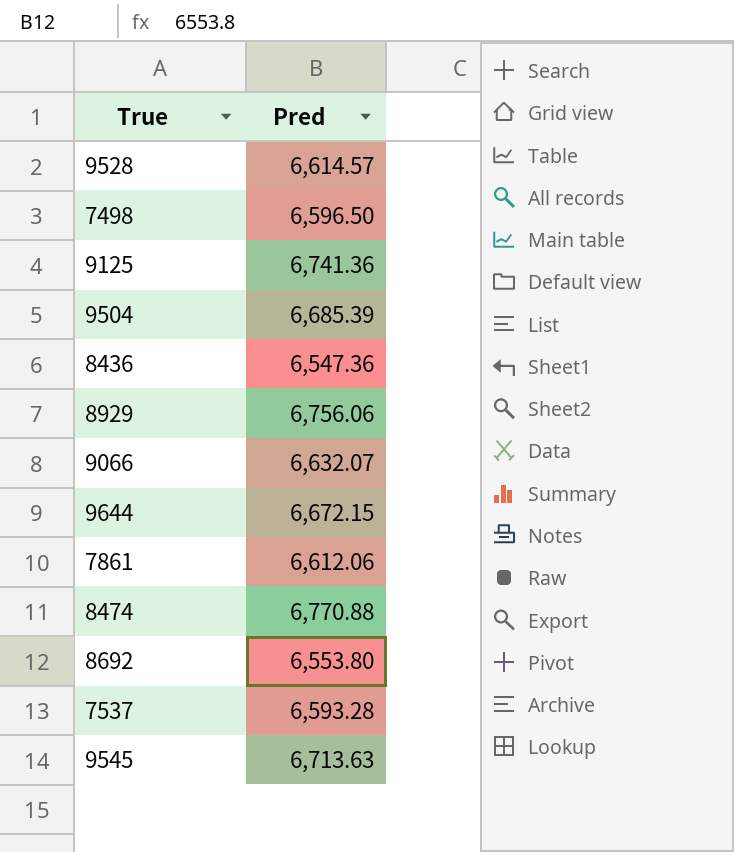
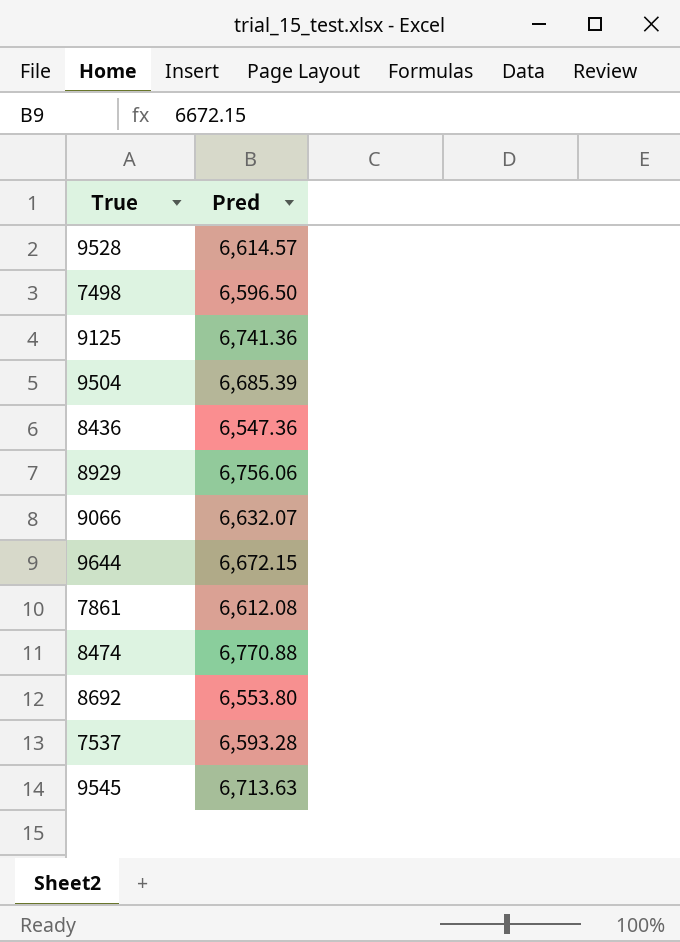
7861 | Pred: 6,612.06 -> 6,612.08

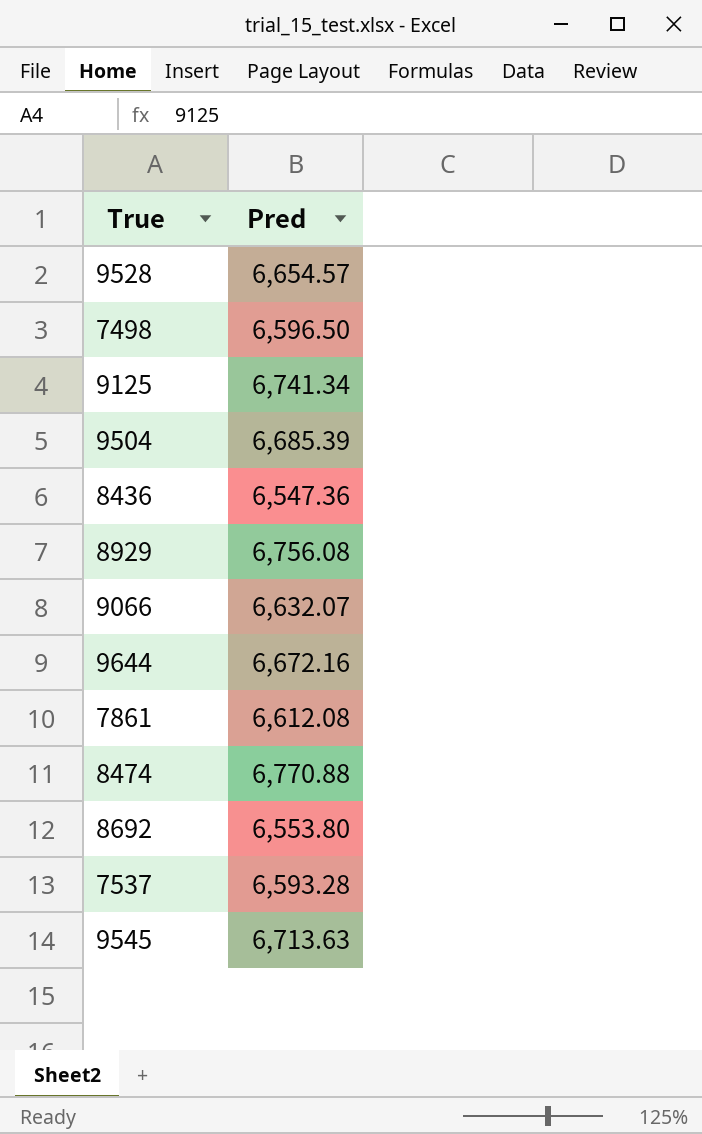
9528 | Pred: 6,614.57 -> 6,654.57
9125 | Pred: 6,741.36 -> 6,741.34
8929 | Pred: 6,756.06 -> 6,756.08
9644 | Pred: 6,672.15 -> 6,672.16

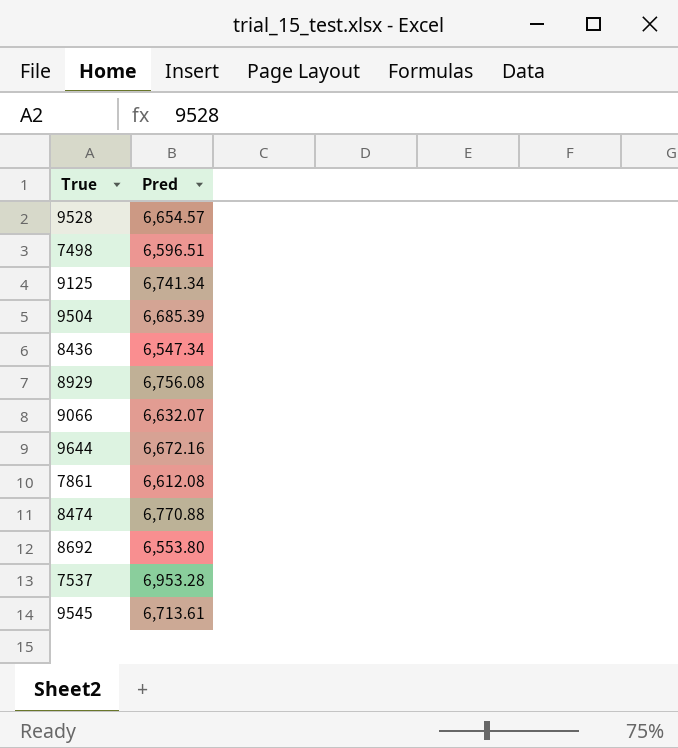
7498 | Pred: 6,596.50 -> 6,596.51
8436 | Pred: 6,547.36 -> 6,547.34
7537 | Pred: 6,593.28 -> 6,953.28
9545 | Pred: 6,713.63 -> 6,713.61

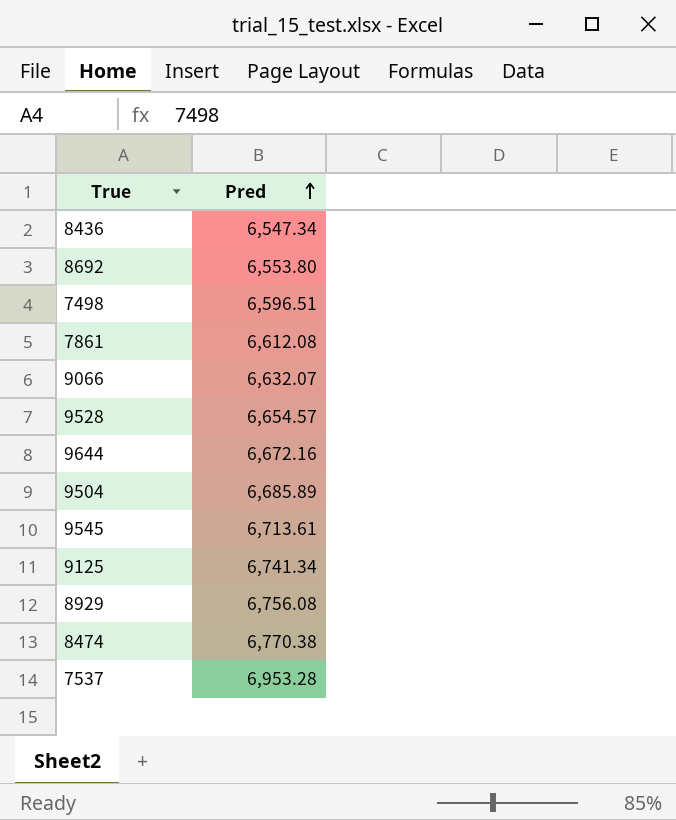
row order: none -> Pred ascending
9504 | Pred: 6,685.39 -> 6,685.89
8474 | Pred: 6,770.88 -> 6,770.38

